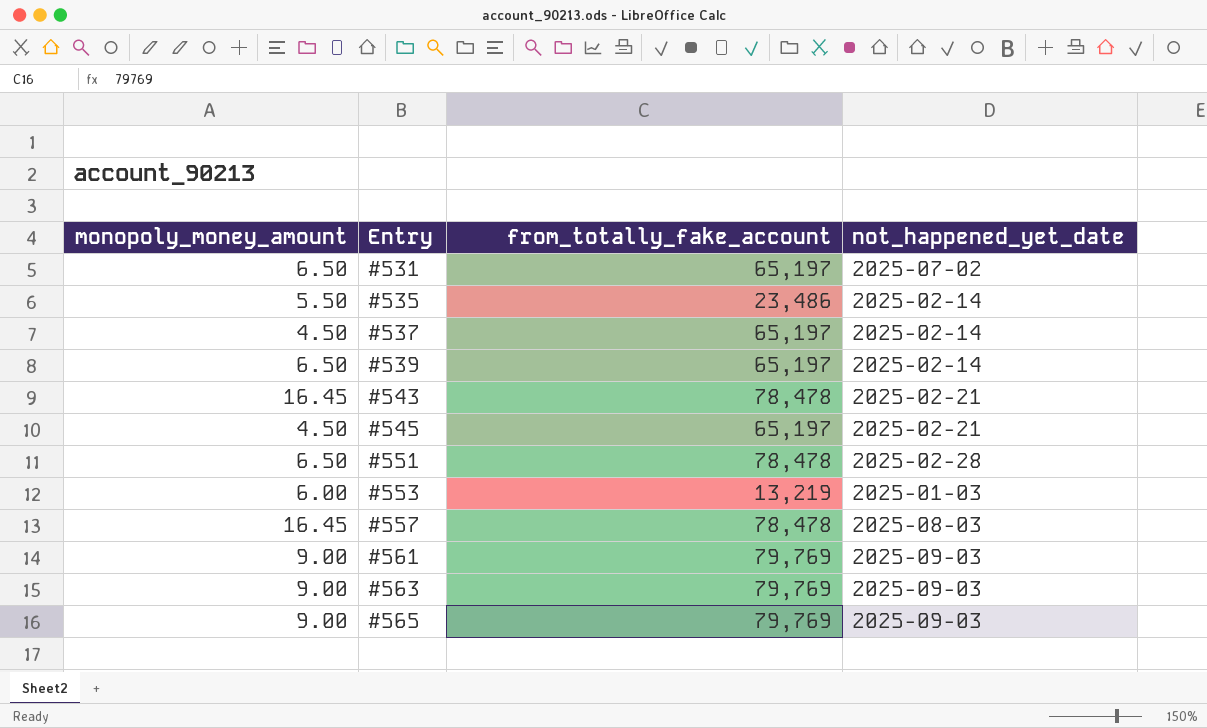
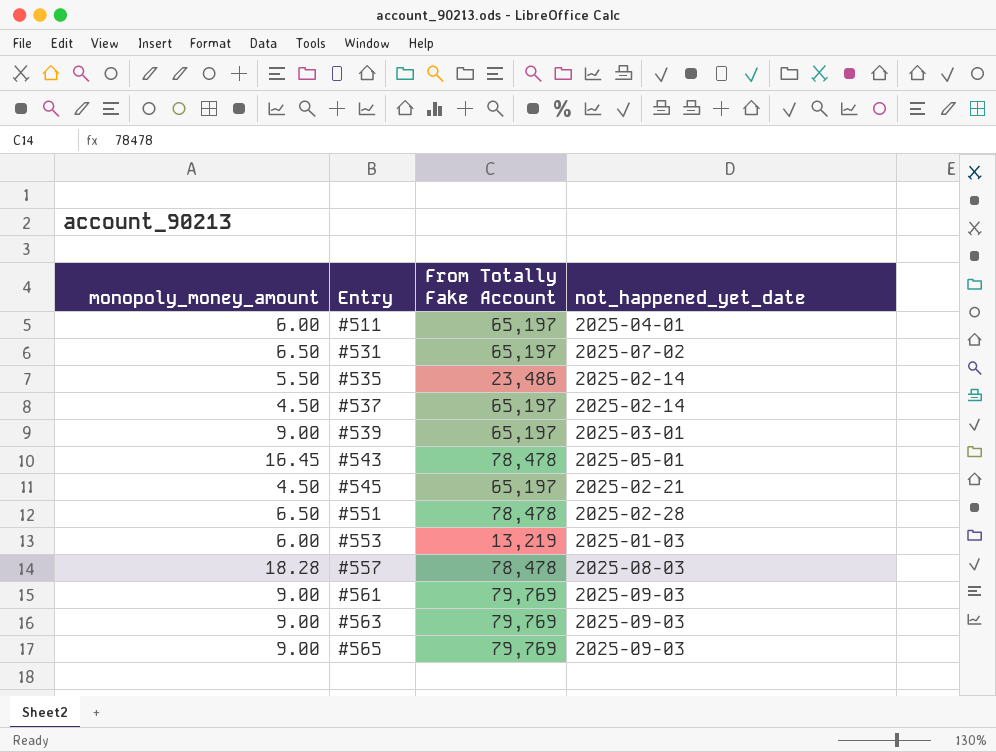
column name: from_totally_fake_account -> From Totally Fake Account
row #511: none -> 6.00 | 65,197 | 2025-04-01
#539 | monopoly_money_amount: 6.50 -> 9.00
#539 | not_happened_yet_date: 2025-02-14 -> 2025-03-01
#543 | not_happened_yet_date: 2025-02-21 -> 2025-05-01
#557 | monopoly_money_amount: 16.45 -> 18.28

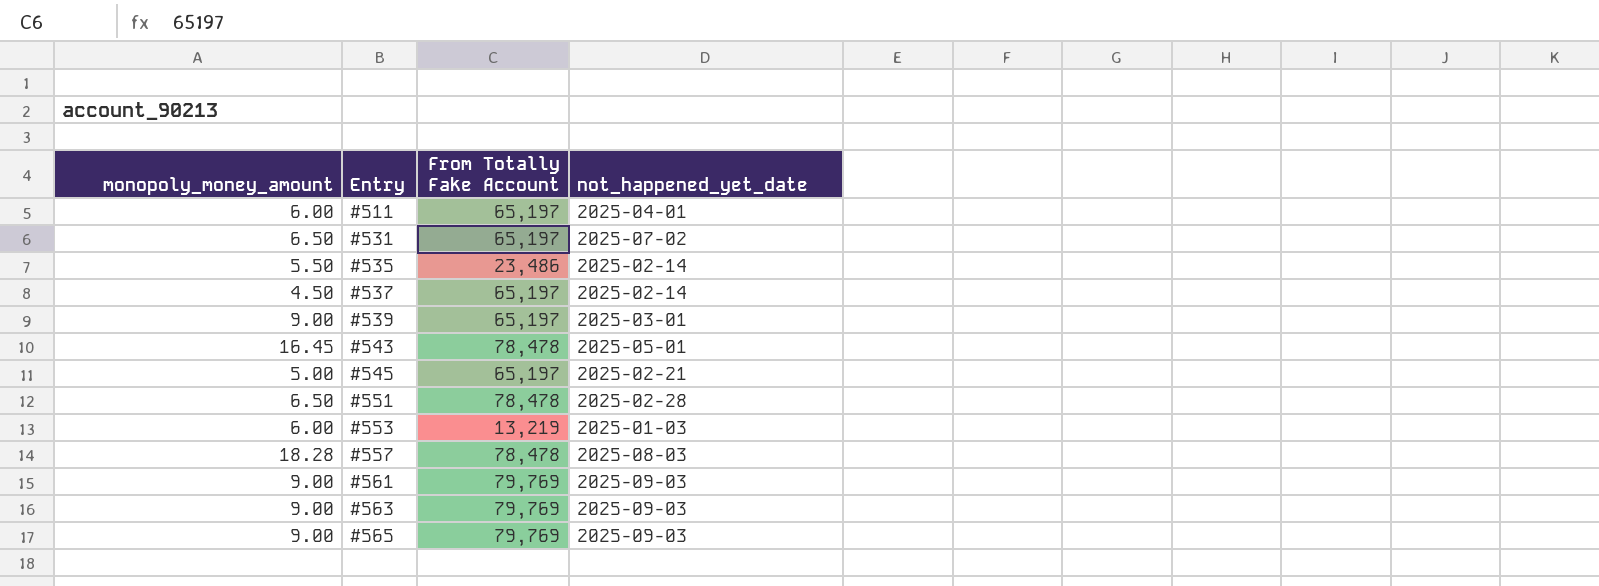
#545 | monopoly_money_amount: 4.50 -> 5.00

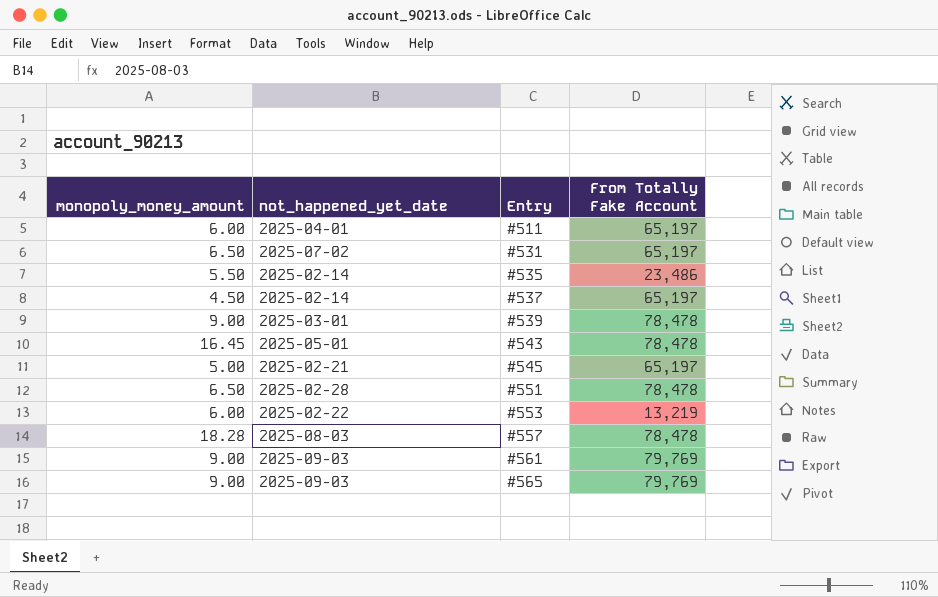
column not_happened_yet_date | position: 4 -> 2
row #563: 9.00 | 79,769 | 2025-09-03 -> none
#539 | From Totally Fake Account: 65,197 -> 78,478
#553 | not_happened_yet_date: 2025-01-03 -> 2025-02-22

